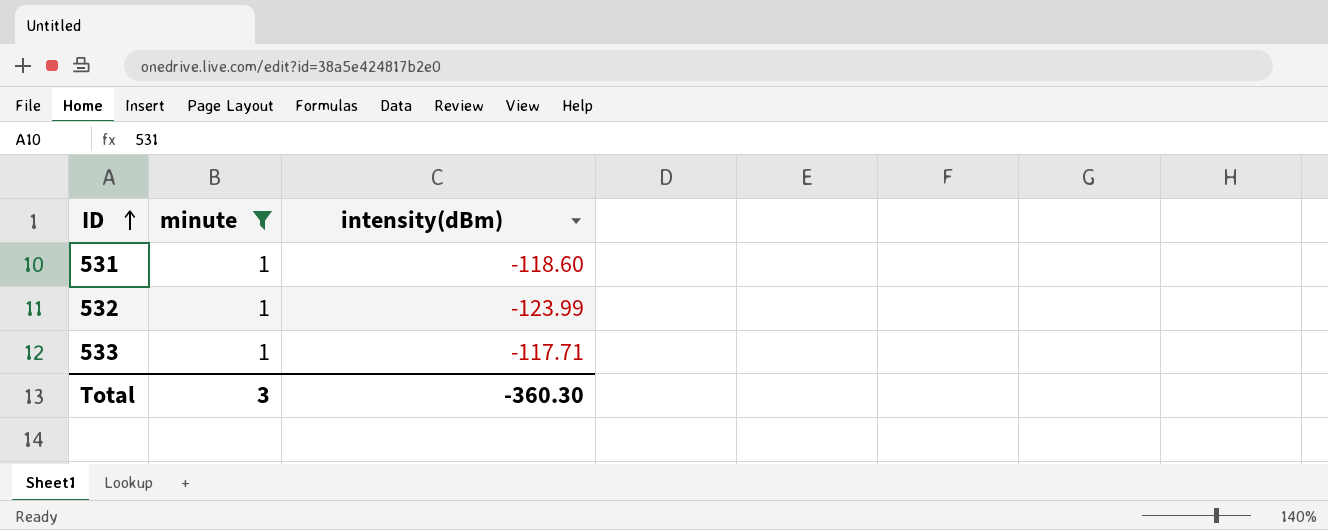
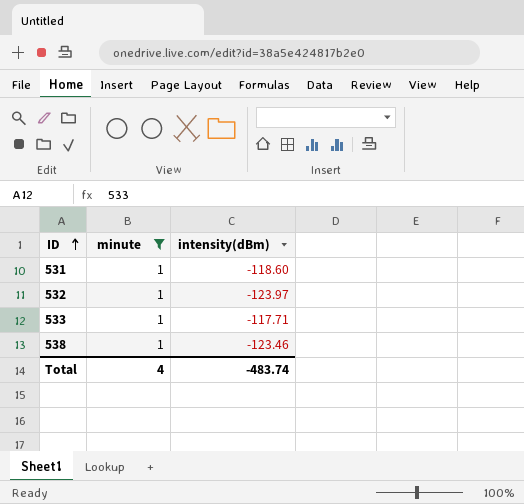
532 | intensity(dBm): -123.99 -> -123.97
row 538: none -> 1 | -123.46
Total | minute: 3 -> 4
Total | intensity(dBm): -360.30 -> -483.74

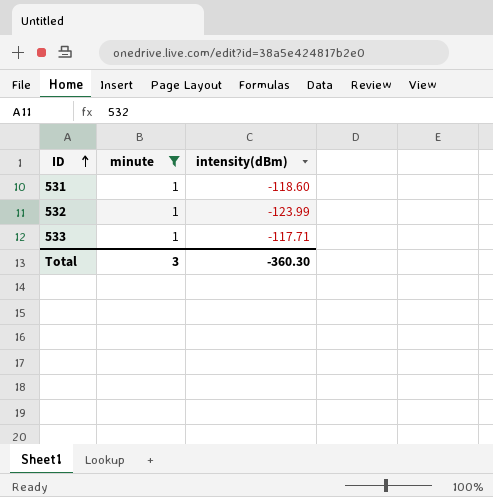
row 538: 1 | -123.46 -> none
532 | intensity(dBm): -123.97 -> -123.99
Total | minute: 4 -> 3
Total | intensity(dBm): -483.74 -> -360.30

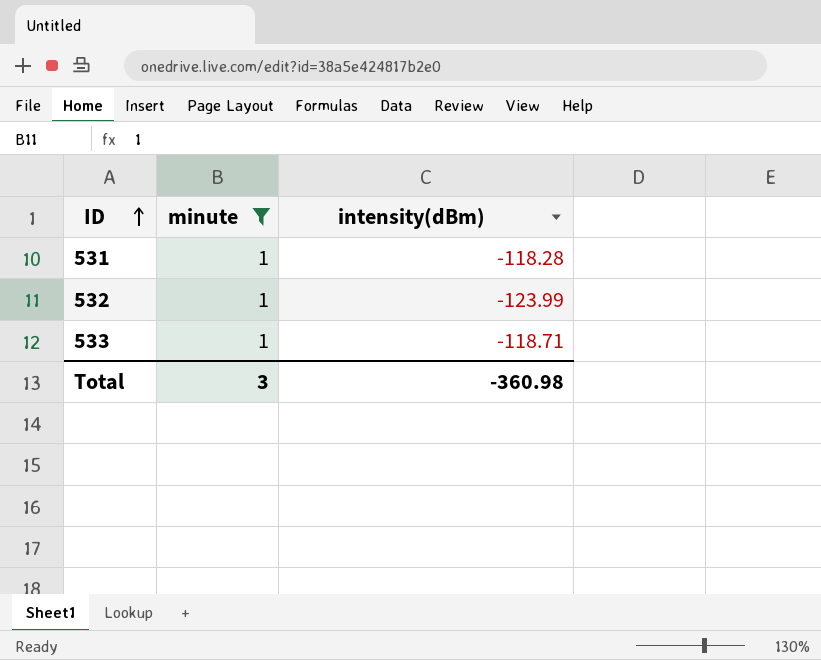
531 | intensity(dBm): -118.60 -> -118.28
533 | intensity(dBm): -117.71 -> -118.71
Total | intensity(dBm): -360.30 -> -360.98

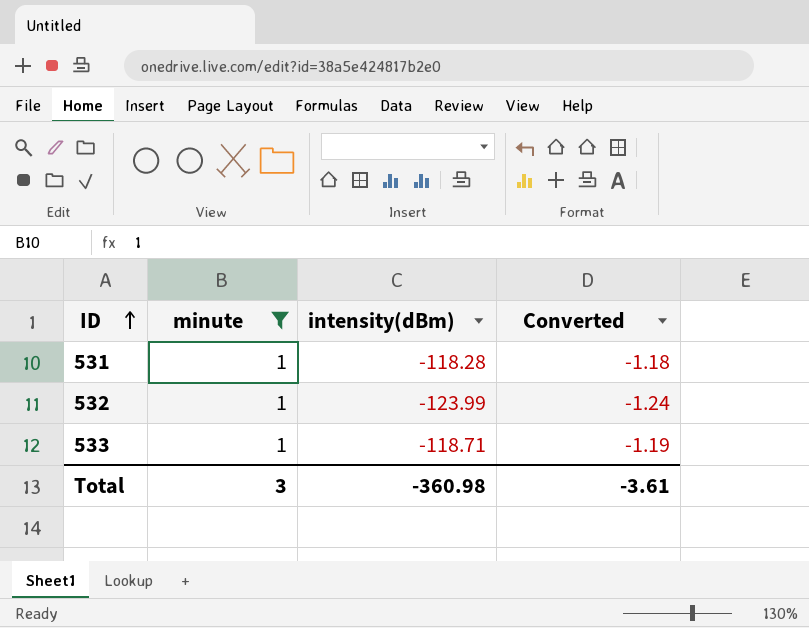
column Converted | formula: none -> [intensity(dBm)] * 0.01

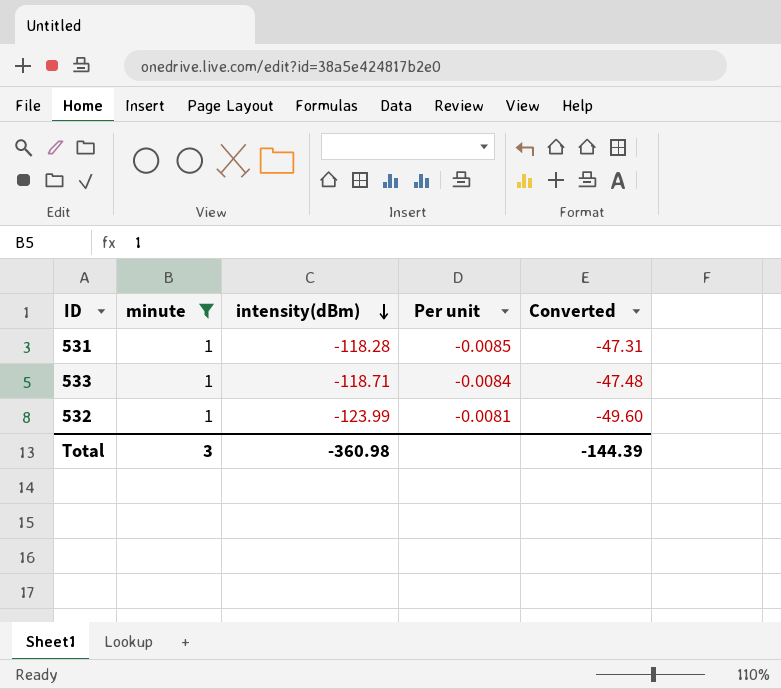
row order: ID ascending -> intensity(dBm) descending
column Per unit | formula: none -> [minute] / [intensity(dBm)]
column Converted | formula: [intensity(dBm)] * 0.01 -> [intensity(dBm)] * 0.4
Total | Converted: -3.61 -> -144.39

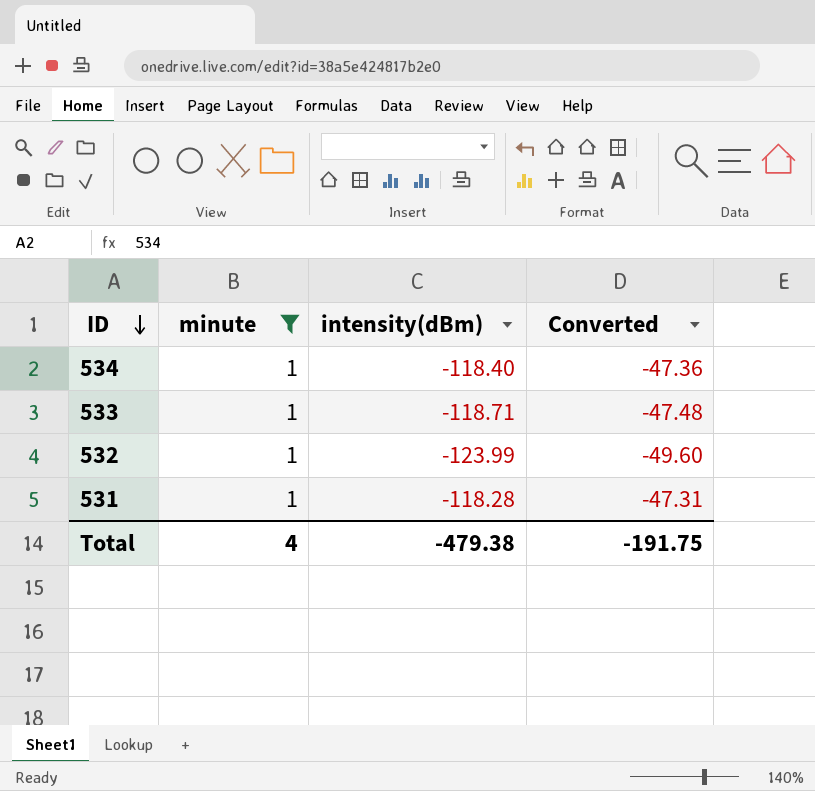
row order: intensity(dBm) descending -> ID descending
column Per unit | formula: [minute] / [intensity(dBm)] -> none
row 534: none -> 1 | -118.40 | -47.36
Total | minute: 3 -> 4
Total | intensity(dBm): -360.98 -> -479.38
Total | Converted: -144.39 -> -191.75

